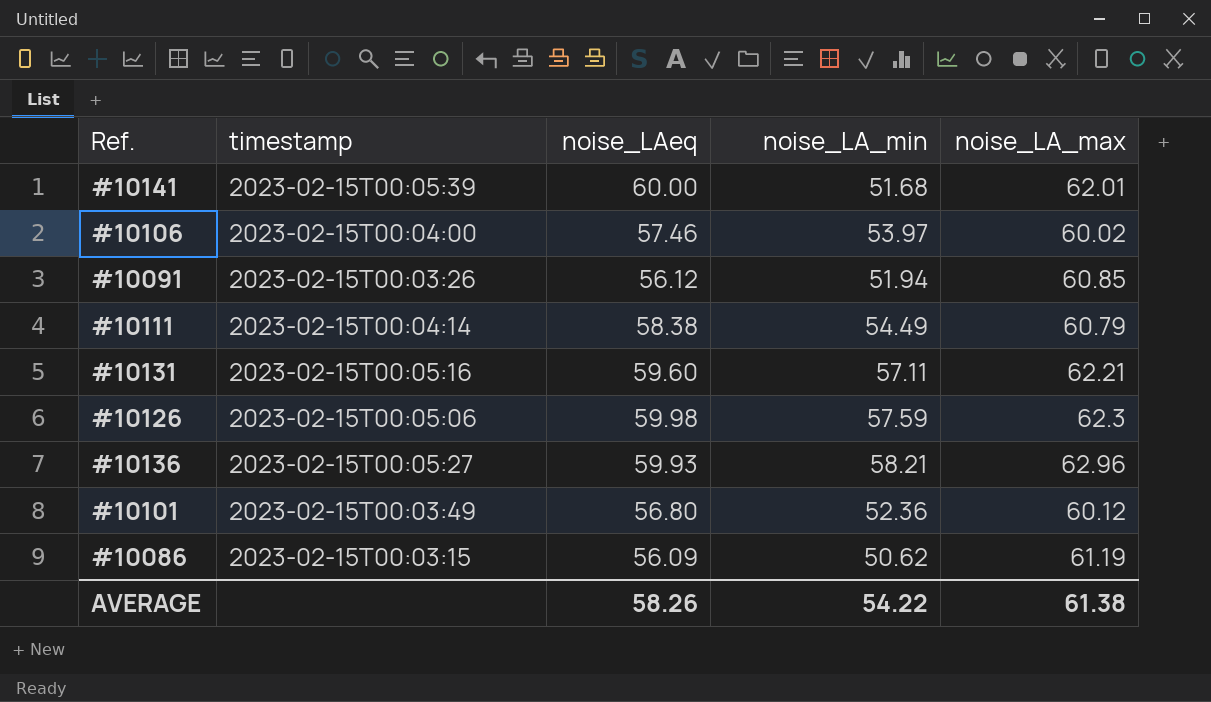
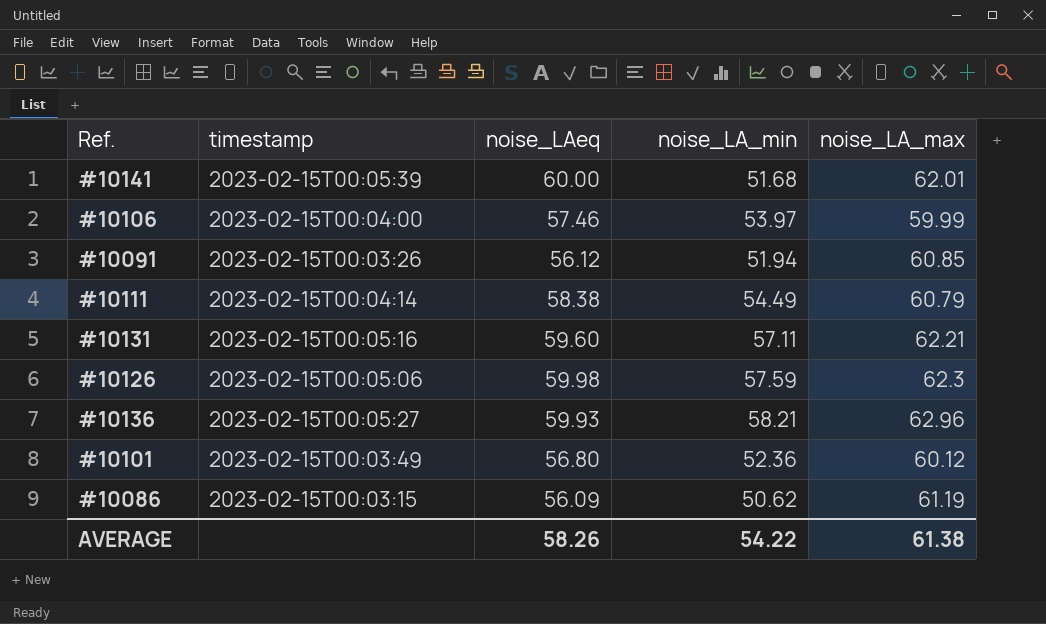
#10106 | noise_LA_max: 60.02 -> 59.99

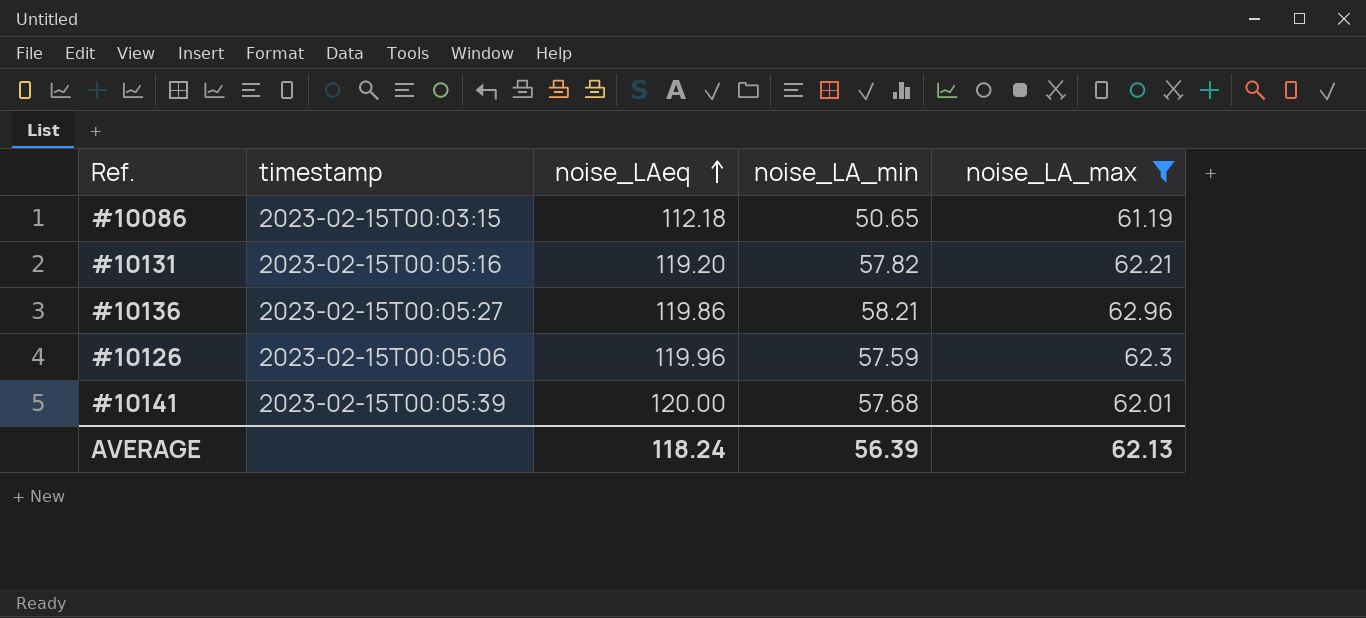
filter: none -> noise_LA_max >= 61.19
row order: none -> noise_LAeq ascending
#10086 | noise_LAeq: 56.09 -> 112.18
#10086 | noise_LA_min: 50.62 -> 50.65
#10131 | noise_LAeq: 59.60 -> 119.20
#10131 | noise_LA_min: 57.11 -> 57.82
#10136 | noise_LAeq: 59.93 -> 119.86
#10126 | noise_LAeq: 59.98 -> 119.96
#10141 | noise_LAeq: 60.00 -> 120.00
#10141 | noise_LA_min: 51.68 -> 57.68
AVERAGE | noise_LAeq: 58.26 -> 118.24
AVERAGE | noise_LA_min: 54.22 -> 56.39
AVERAGE | noise_LA_max: 61.38 -> 62.13

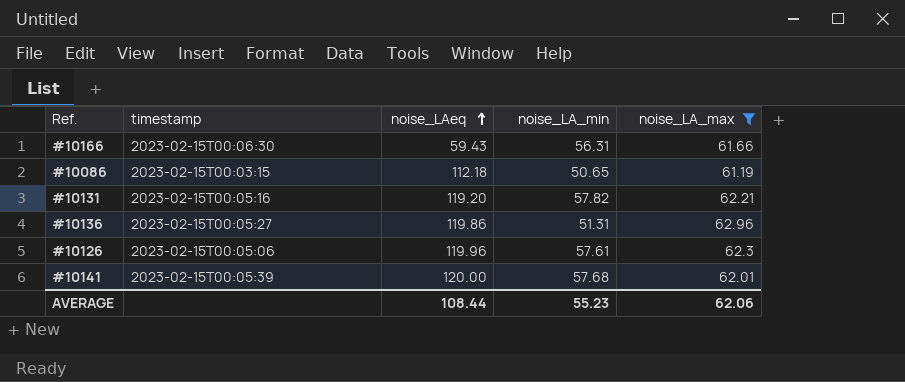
row #10166: none -> 2023-02-15T00:06:30 | 59.43 | 56.31 | 61.66
#10136 | noise_LA_min: 58.21 -> 51.31
#10126 | noise_LA_min: 57.59 -> 57.61
AVERAGE | noise_LAeq: 118.24 -> 108.44
AVERAGE | noise_LA_min: 56.39 -> 55.23
AVERAGE | noise_LA_max: 62.13 -> 62.06

